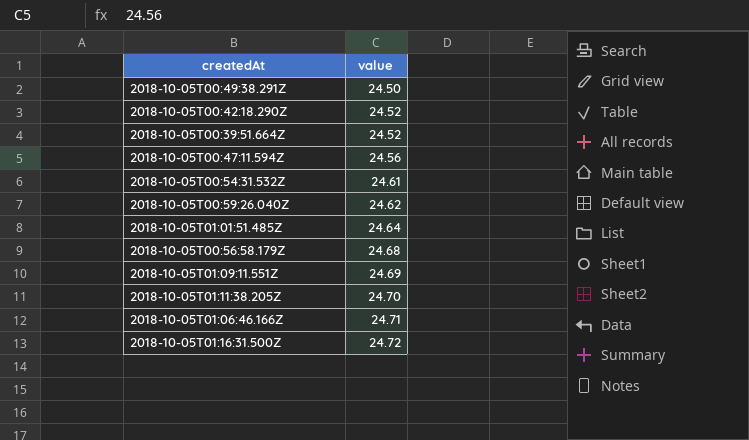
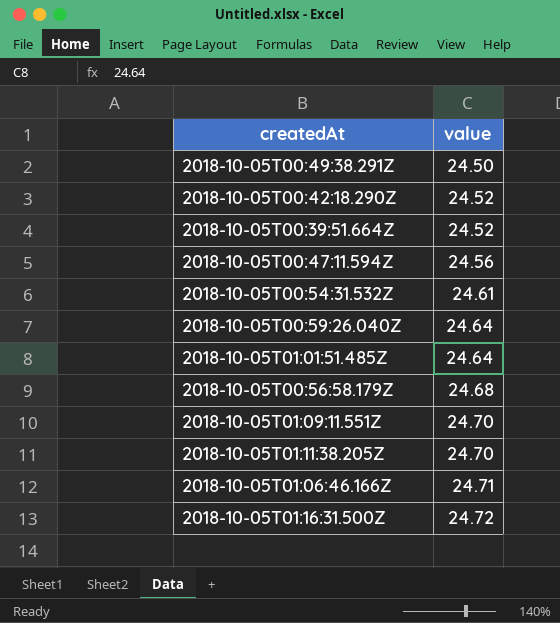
2018-10-05T00:59:26.040Z | value: 24.62 -> 24.64
2018-10-05T01:09:11.551Z | value: 24.69 -> 24.70

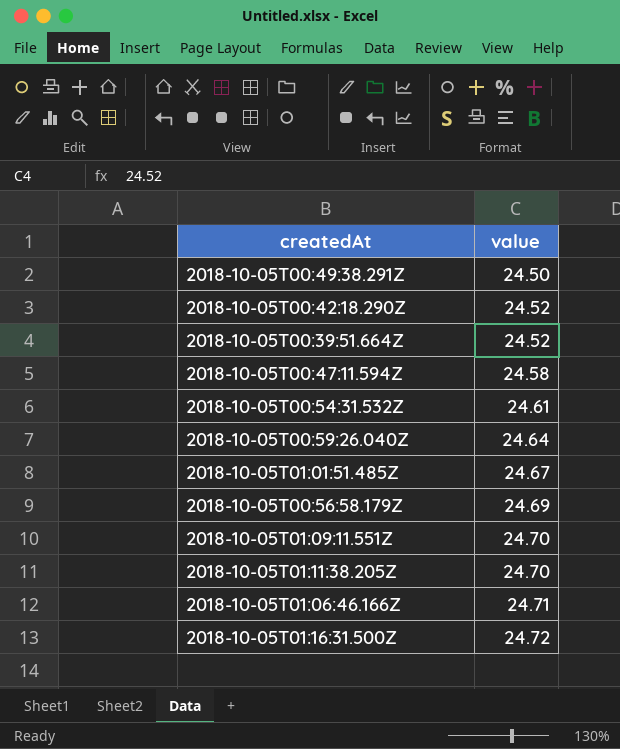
2018-10-05T00:47:11.594Z | value: 24.56 -> 24.58
2018-10-05T01:01:51.485Z | value: 24.64 -> 24.67
2018-10-05T00:56:58.179Z | value: 24.68 -> 24.69

